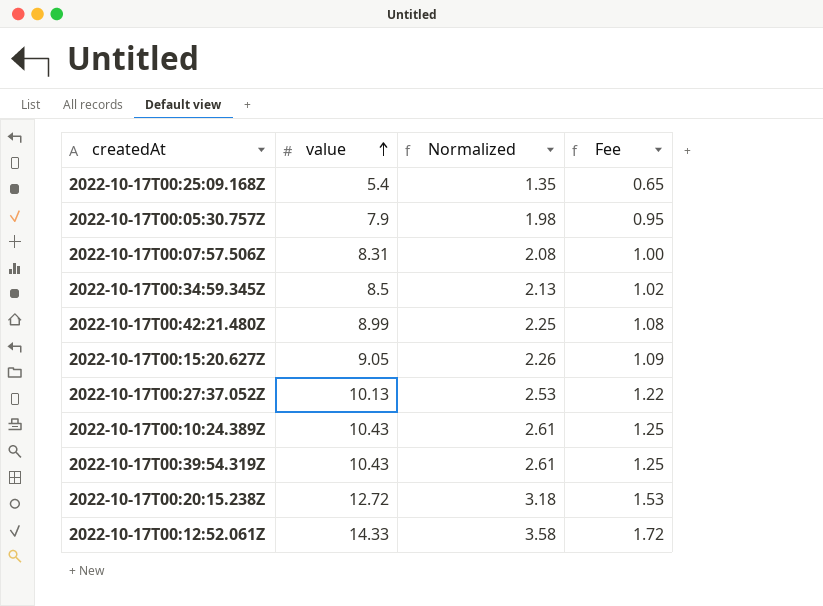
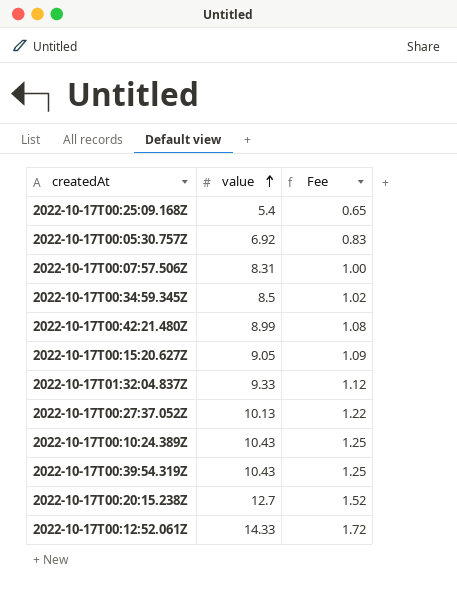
column Normalized | formula: [value] * 0.25 -> none
2022-10-17T00:05:30.757Z | value: 7.9 -> 6.92
2022-10-17T00:05:30.757Z | Fee: 0.95 -> 0.83
row 2022-10-17T01:32:04.837Z: none -> 9.33 | 1.12
2022-10-17T00:20:15.238Z | value: 12.72 -> 12.7
2022-10-17T00:20:15.238Z | Fee: 1.53 -> 1.52

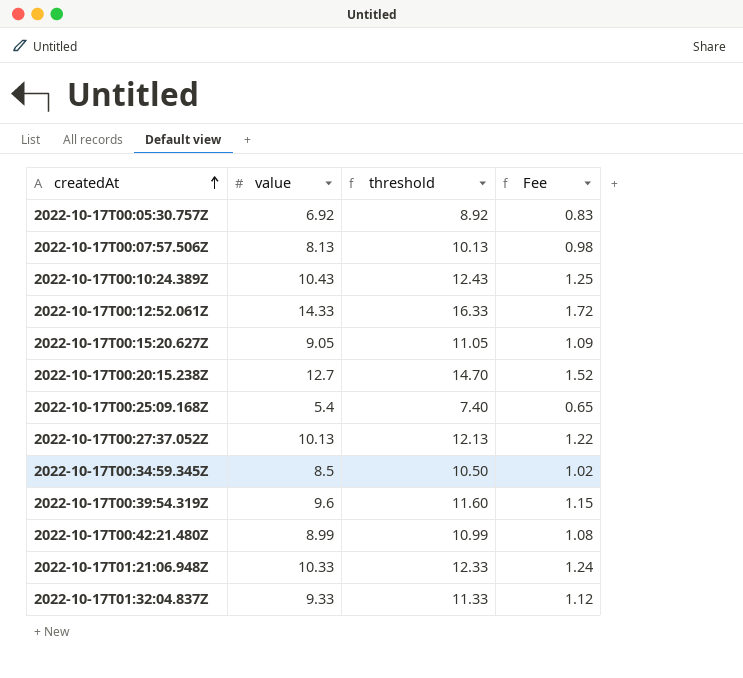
row order: value ascending -> createdAt ascending
column threshold | formula: none -> [value] + 2
2022-10-17T00:07:57.506Z | value: 8.31 -> 8.13
2022-10-17T00:07:57.506Z | Fee: 1.00 -> 0.98
2022-10-17T00:39:54.319Z | value: 10.43 -> 9.6
2022-10-17T00:39:54.319Z | Fee: 1.25 -> 1.15
row 2022-10-17T01:21:06.948Z: none -> 10.33 | 12.33 | 1.24

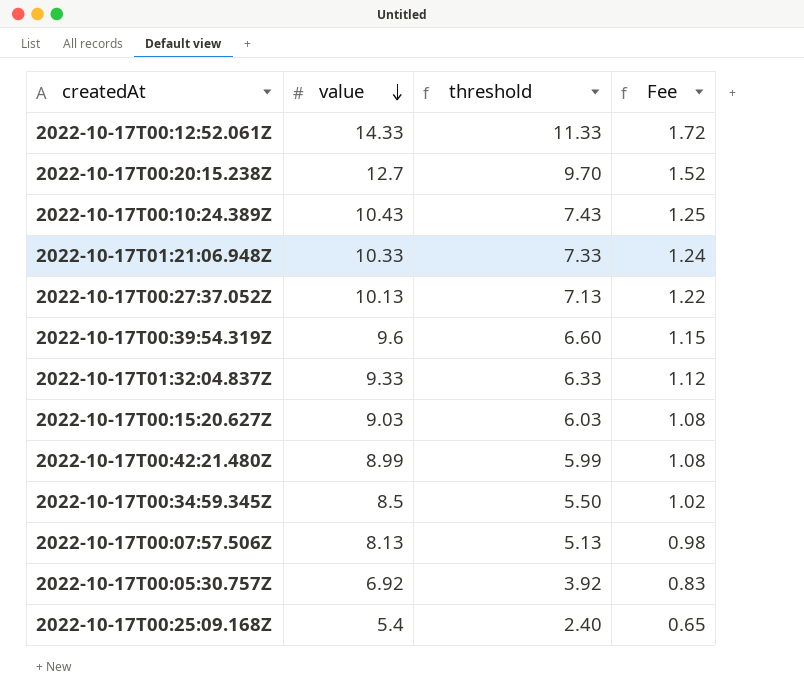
row order: createdAt ascending -> value descending
column threshold | formula: [value] + 2 -> [value] - 3
2022-10-17T00:15:20.627Z | value: 9.05 -> 9.03
2022-10-17T00:15:20.627Z | Fee: 1.09 -> 1.08

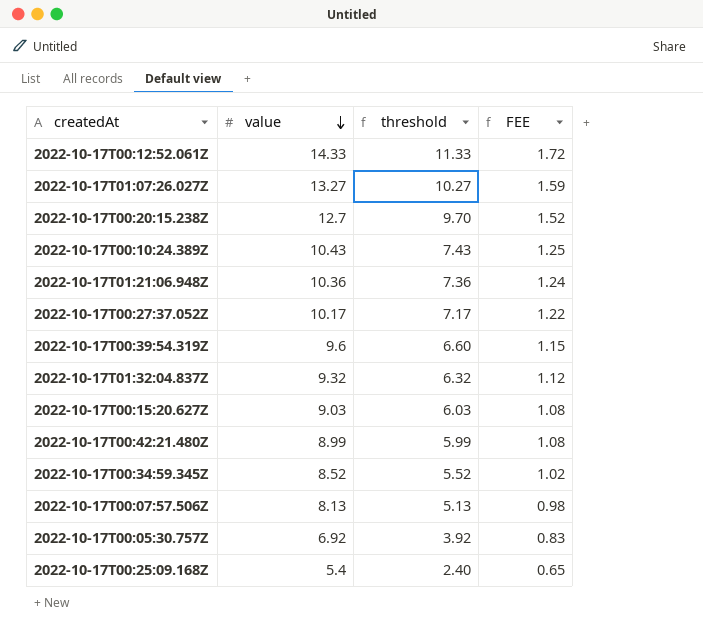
column name: Fee -> FEE
row 2022-10-17T01:07:26.027Z: none -> 13.27 | 10.27 | 1.59
2022-10-17T01:21:06.948Z | value: 10.33 -> 10.36
2022-10-17T01:21:06.948Z | threshold: 7.33 -> 7.36
2022-10-17T00:27:37.052Z | value: 10.13 -> 10.17
2022-10-17T00:27:37.052Z | threshold: 7.13 -> 7.17
2022-10-17T01:32:04.837Z | value: 9.33 -> 9.32
2022-10-17T01:32:04.837Z | threshold: 6.33 -> 6.32
2022-10-17T00:34:59.345Z | value: 8.5 -> 8.52
2022-10-17T00:34:59.345Z | threshold: 5.50 -> 5.52

